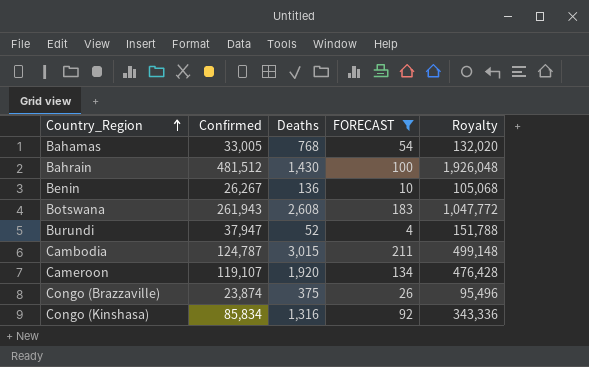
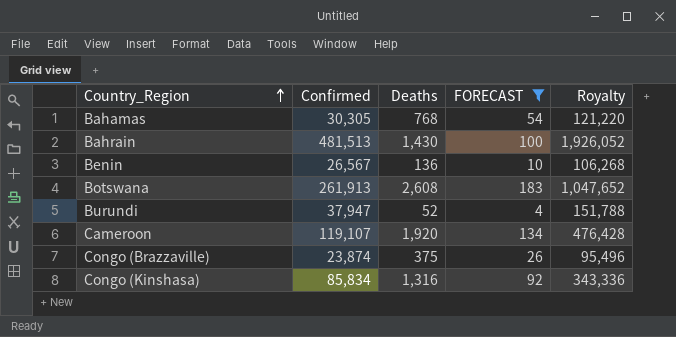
row Cambodia: 124,787 | 3,015 | 211 | 499,148 -> none
Bahamas | Confirmed: 33,005 -> 30,305
Bahamas | Royalty: 132,020 -> 121,220
Bahrain | Confirmed: 481,512 -> 481,513
Bahrain | Royalty: 1,926,048 -> 1,926,052
Benin | Confirmed: 26,267 -> 26,567
Benin | Royalty: 105,068 -> 106,268
Botswana | Confirmed: 261,943 -> 261,913
Botswana | Royalty: 1,047,772 -> 1,047,652

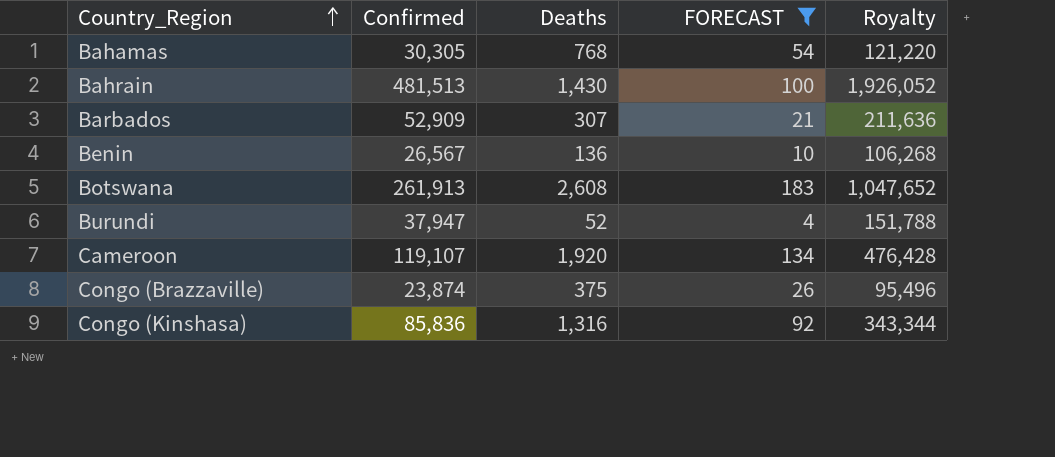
row Barbados: none -> 52,909 | 307 | 21 | 211,636
Congo (Kinshasa) | Confirmed: 85,834 -> 85,836
Congo (Kinshasa) | Royalty: 343,336 -> 343,344

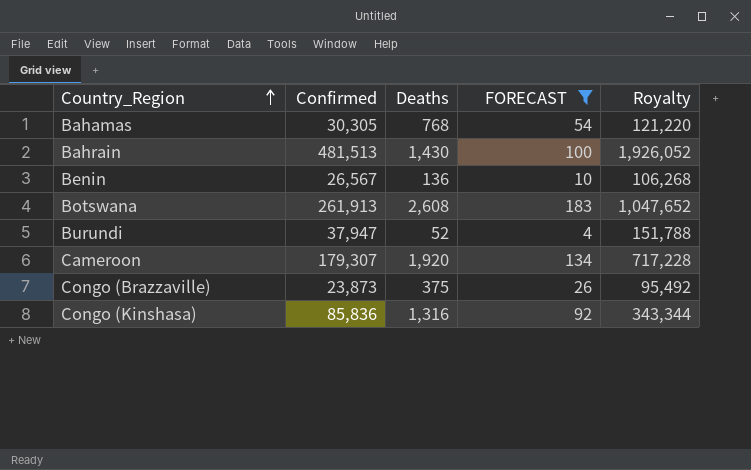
row Barbados: 52,909 | 307 | 21 | 211,636 -> none
Cameroon | Confirmed: 119,107 -> 179,307
Cameroon | Royalty: 476,428 -> 717,228
Congo (Brazzaville) | Confirmed: 23,874 -> 23,873
Congo (Brazzaville) | Royalty: 95,496 -> 95,492

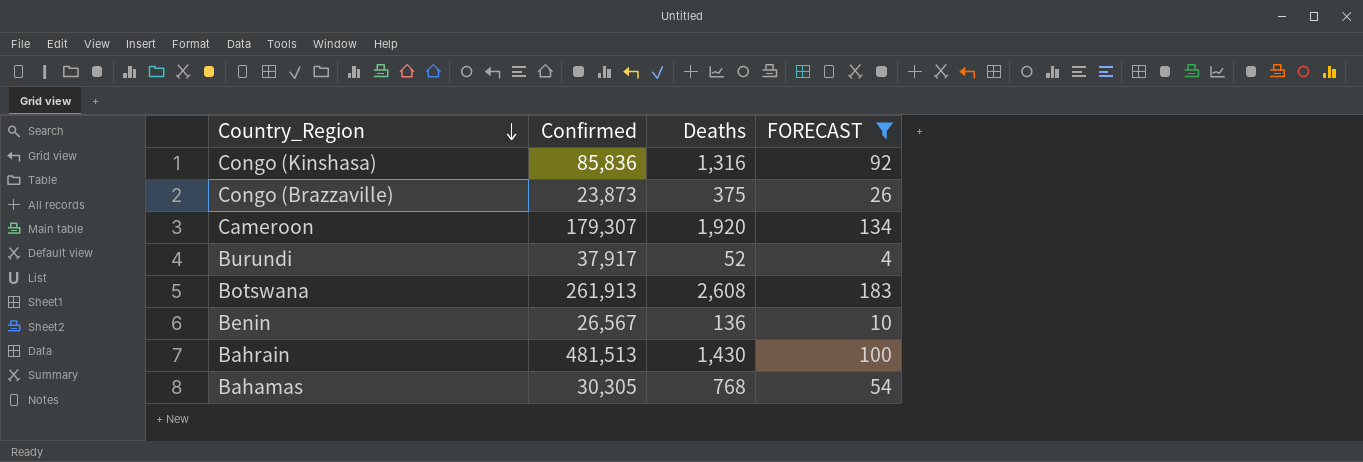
row order: Country_Region ascending -> Country_Region descending
column Royalty | formula: [Confirmed] * 4 -> none
Burundi | Confirmed: 37,947 -> 37,917

